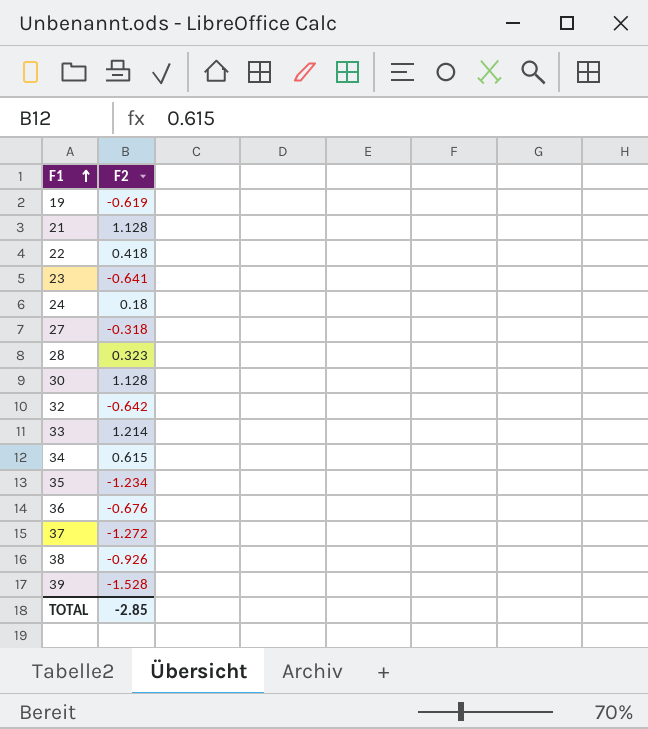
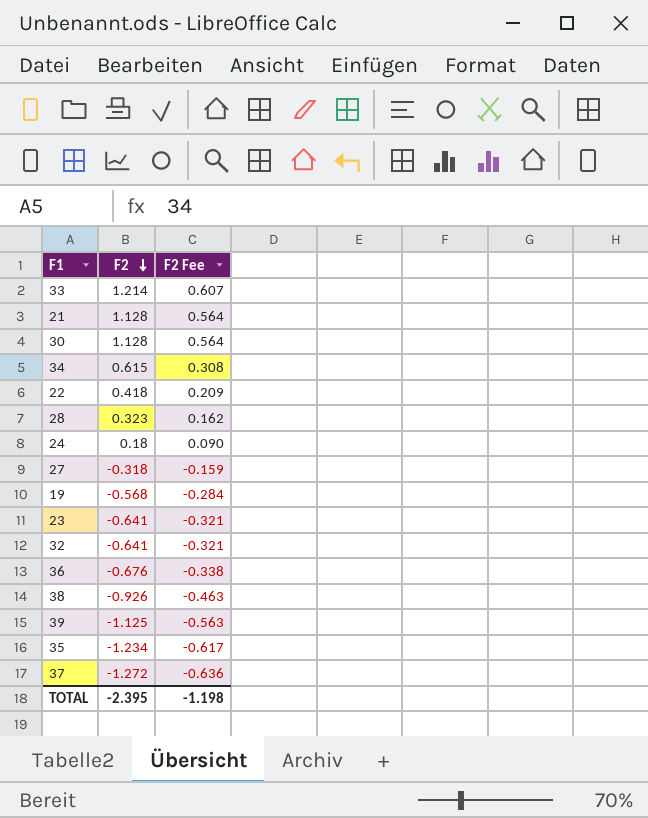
row order: F1 ascending -> F2 descending
column F2 Fee | formula: none -> [F2] * 0.5
19 | F2: -0.619 -> -0.568
32 | F2: -0.642 -> -0.641
39 | F2: -1.528 -> -1.125
TOTAL | F2: -2.85 -> -2.395

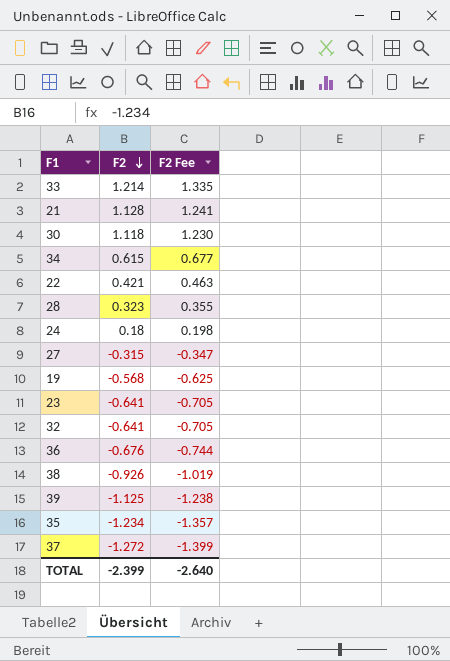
column F2 Fee | formula: [F2] * 0.5 -> [F2] * 1.1
30 | F2: 1.128 -> 1.118
22 | F2: 0.418 -> 0.421
27 | F2: -0.318 -> -0.315
TOTAL | F2: -2.395 -> -2.399
TOTAL | F2 Fee: -1.198 -> -2.640

